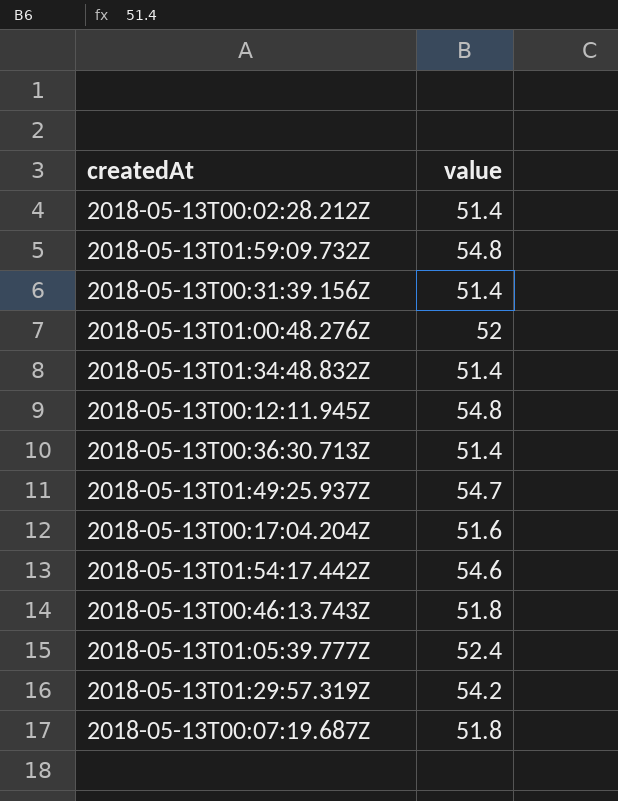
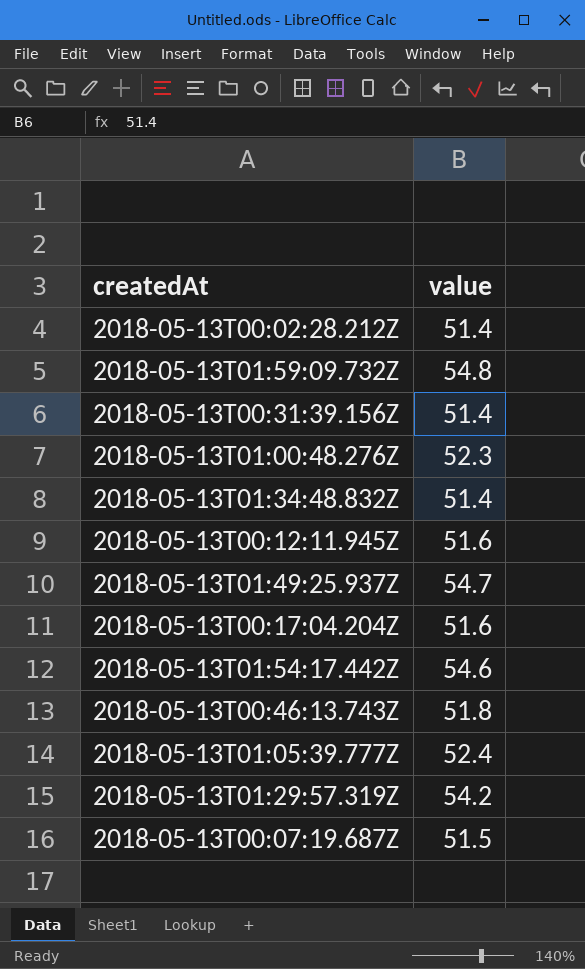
row 2018-05-13T00:36:30.713Z: 51.4 -> none
2018-05-13T01:00:48.276Z | value: 52 -> 52.3
2018-05-13T00:12:11.945Z | value: 54.8 -> 51.6
2018-05-13T00:07:19.687Z | value: 51.8 -> 51.5

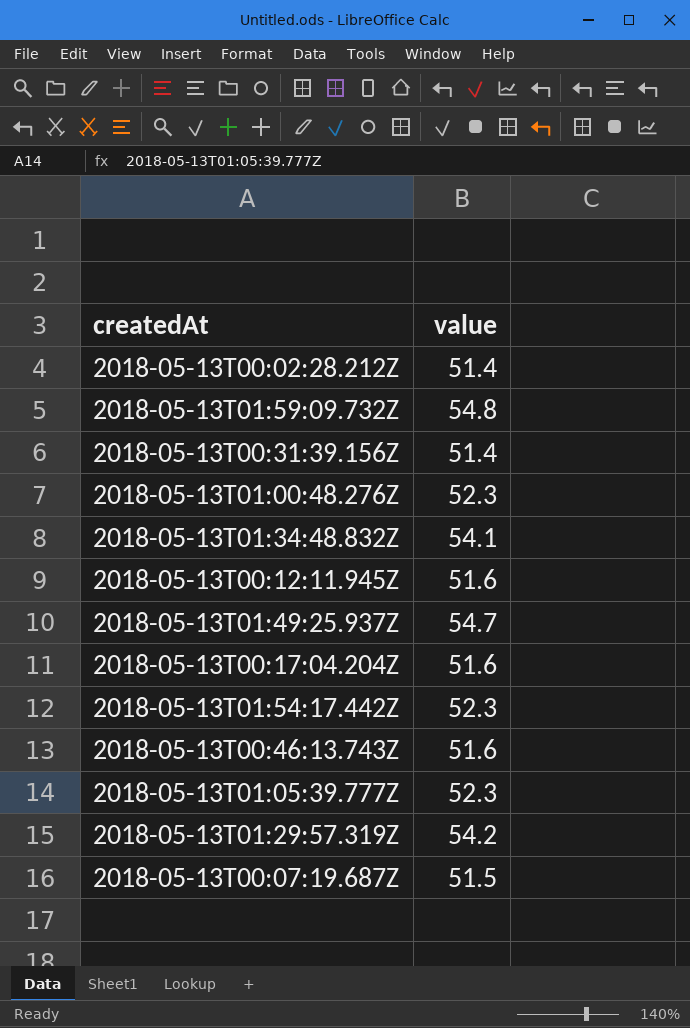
2018-05-13T01:34:48.832Z | value: 51.4 -> 54.1
2018-05-13T01:54:17.442Z | value: 54.6 -> 52.3
2018-05-13T00:46:13.743Z | value: 51.8 -> 51.6
2018-05-13T01:05:39.777Z | value: 52.4 -> 52.3

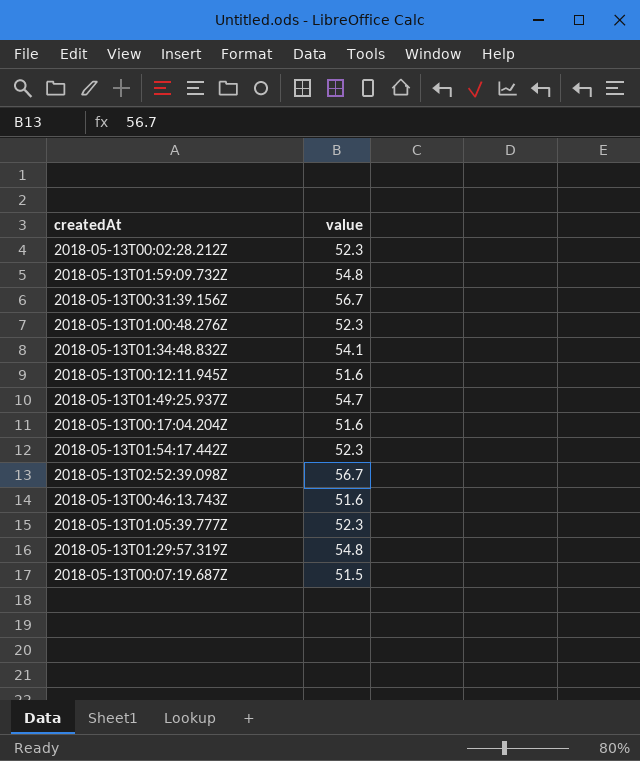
2018-05-13T00:02:28.212Z | value: 51.4 -> 52.3
2018-05-13T00:31:39.156Z | value: 51.4 -> 56.7
row 2018-05-13T02:52:39.098Z: none -> 56.7
2018-05-13T01:29:57.319Z | value: 54.2 -> 54.8

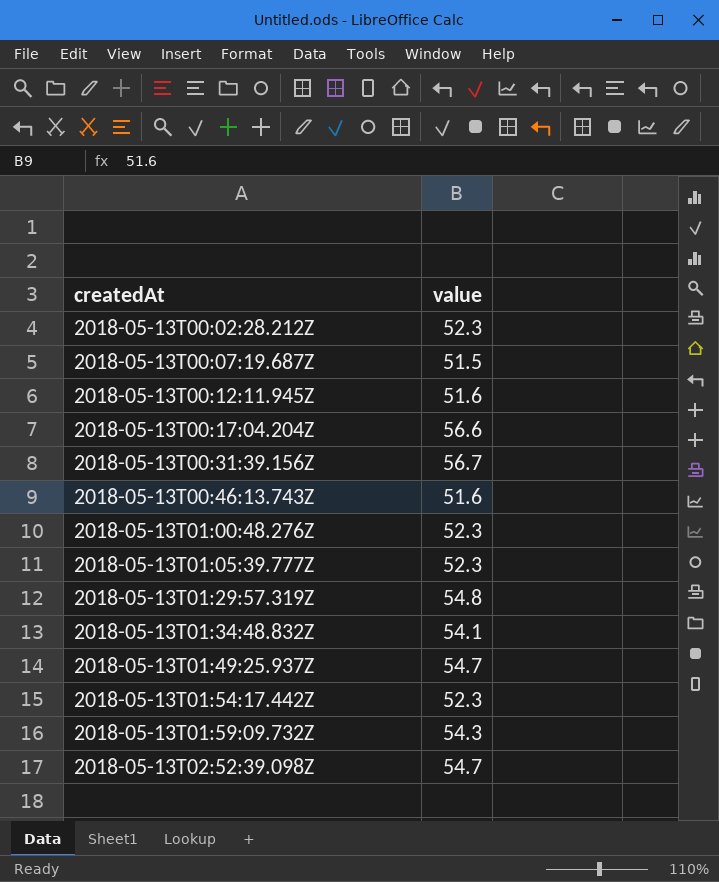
row order: none -> createdAt ascending
2018-05-13T00:17:04.204Z | value: 51.6 -> 56.6
2018-05-13T01:59:09.732Z | value: 54.8 -> 54.3
2018-05-13T02:52:39.098Z | value: 56.7 -> 54.7

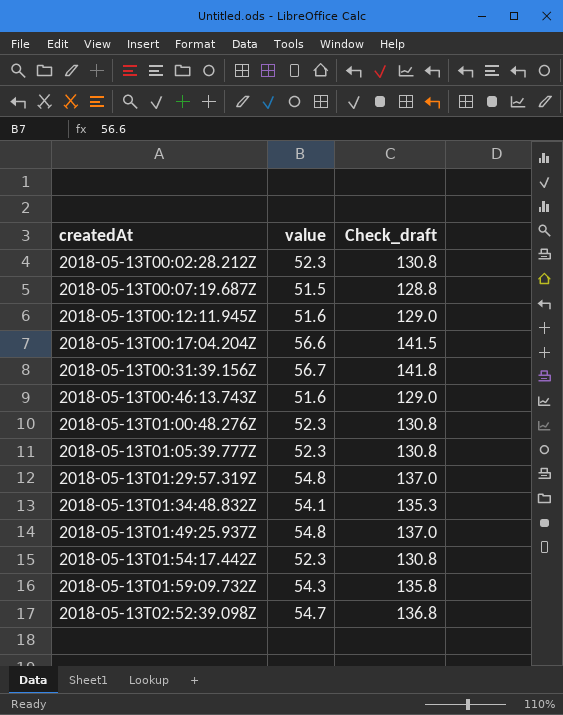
column Check_draft | formula: none -> [value] * 2.5
2018-05-13T01:49:25.937Z | value: 54.7 -> 54.8

